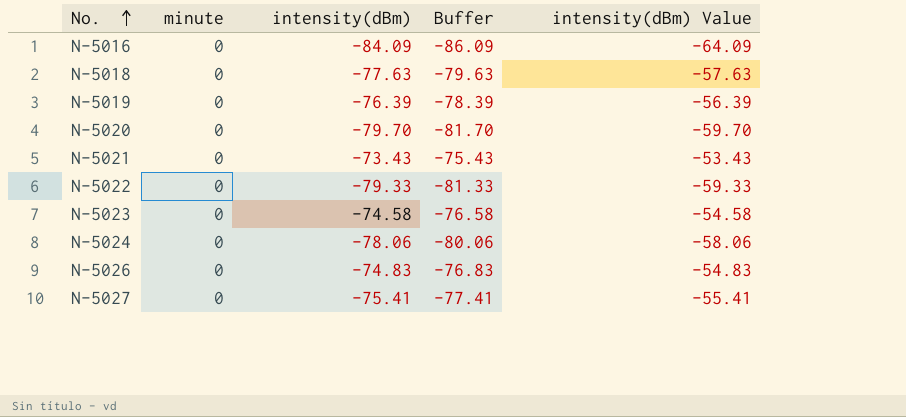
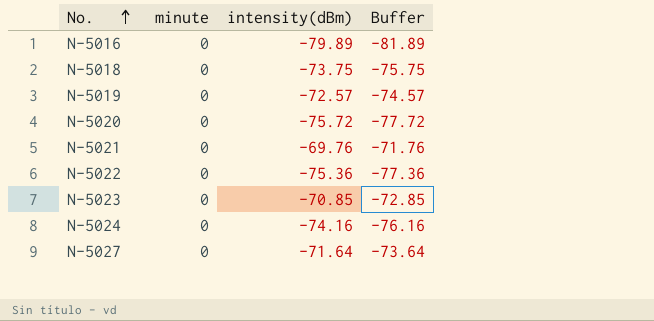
column intensity(dBm) Value | formula: [intensity(dBm)] + 20 -> none
row N-5026: 0 | -74.83 | -76.83 | -54.83 -> none
N-5016 | intensity(dBm): -84.09 -> -79.89
N-5016 | Buffer: -86.09 -> -81.89
N-5018 | intensity(dBm): -77.63 -> -73.75
N-5018 | Buffer: -79.63 -> -75.75
N-5019 | intensity(dBm): -76.39 -> -72.57
N-5019 | Buffer: -78.39 -> -74.57
N-5020 | intensity(dBm): -79.70 -> -75.72
N-5020 | Buffer: -81.70 -> -77.72
N-5021 | intensity(dBm): -73.43 -> -69.76
N-5021 | Buffer: -75.43 -> -71.76
N-5022 | intensity(dBm): -79.33 -> -75.36
N-5022 | Buffer: -81.33 -> -77.36
N-5023 | intensity(dBm): -74.58 -> -70.85
N-5023 | Buffer: -76.58 -> -72.85
N-5024 | intensity(dBm): -78.06 -> -74.16
N-5024 | Buffer: -80.06 -> -76.16
N-5027 | intensity(dBm): -75.41 -> -71.64
N-5027 | Buffer: -77.41 -> -73.64

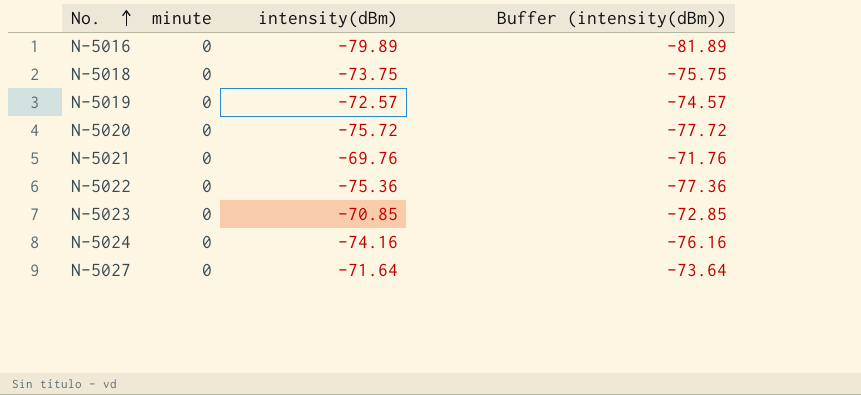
column name: Buffer -> Buffer (intensity(dBm))

